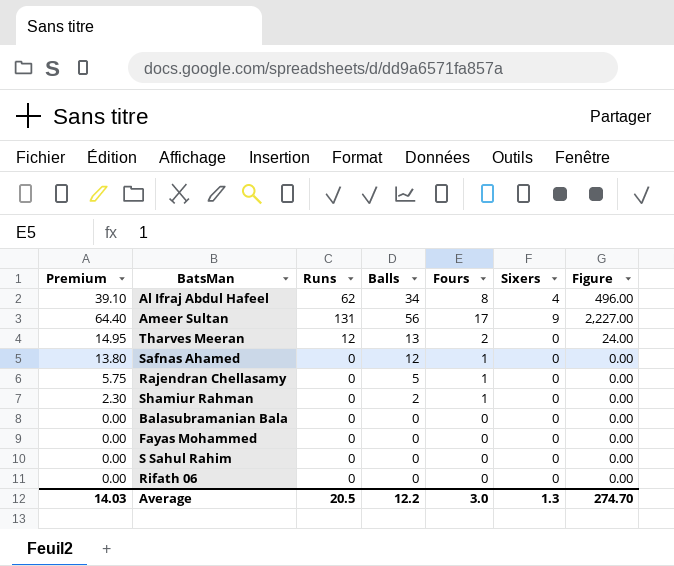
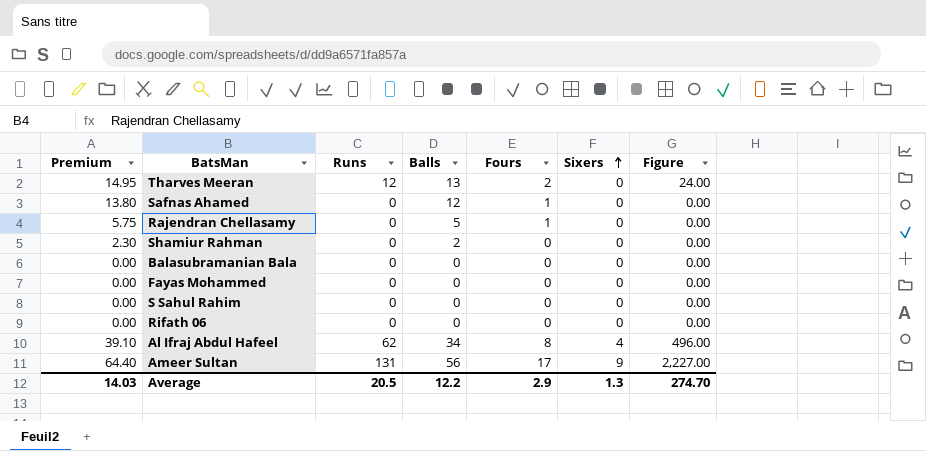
row order: none -> Sixers ascending
Shamiur Rahman | Fours: 1 -> 0
Average | Fours: 3.0 -> 2.9

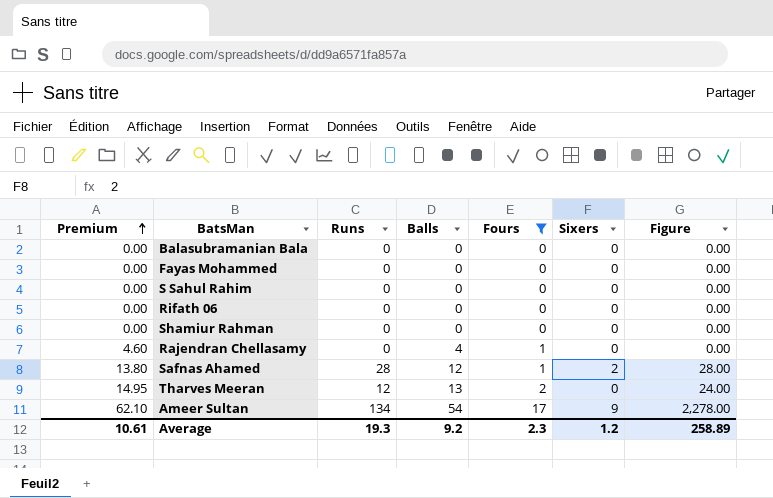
filter: none -> Fours != 8
row order: Sixers ascending -> Premium ascending
Shamiur Rahman | Premium: 2.30 -> 0.00
Shamiur Rahman | Balls: 2 -> 0
Rajendran Chellasamy | Premium: 5.75 -> 4.60
Rajendran Chellasamy | Balls: 5 -> 4
Safnas Ahamed | Runs: 0 -> 28
Safnas Ahamed | Sixers: 0 -> 2
Safnas Ahamed | Figure: 0.00 -> 28.00
Ameer Sultan | Premium: 64.40 -> 62.10
Ameer Sultan | Runs: 131 -> 134
Ameer Sultan | Balls: 56 -> 54
Ameer Sultan | Figure: 2,227.00 -> 2,278.00
Average | Premium: 14.03 -> 10.61
Average | Runs: 20.5 -> 19.3
Average | Balls: 12.2 -> 9.2
Average | Fours: 2.9 -> 2.3
Average | Sixers: 1.3 -> 1.2
Average | Figure: 274.70 -> 258.89

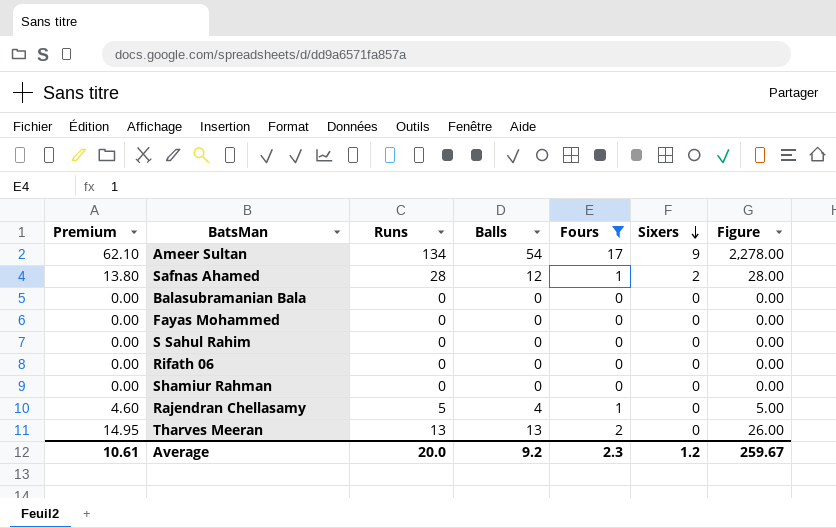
row order: Premium ascending -> Sixers descending
Rajendran Chellasamy | Runs: 0 -> 5
Rajendran Chellasamy | Figure: 0.00 -> 5.00
Tharves Meeran | Runs: 12 -> 13
Tharves Meeran | Figure: 24.00 -> 26.00
Average | Runs: 19.3 -> 20.0
Average | Figure: 258.89 -> 259.67

